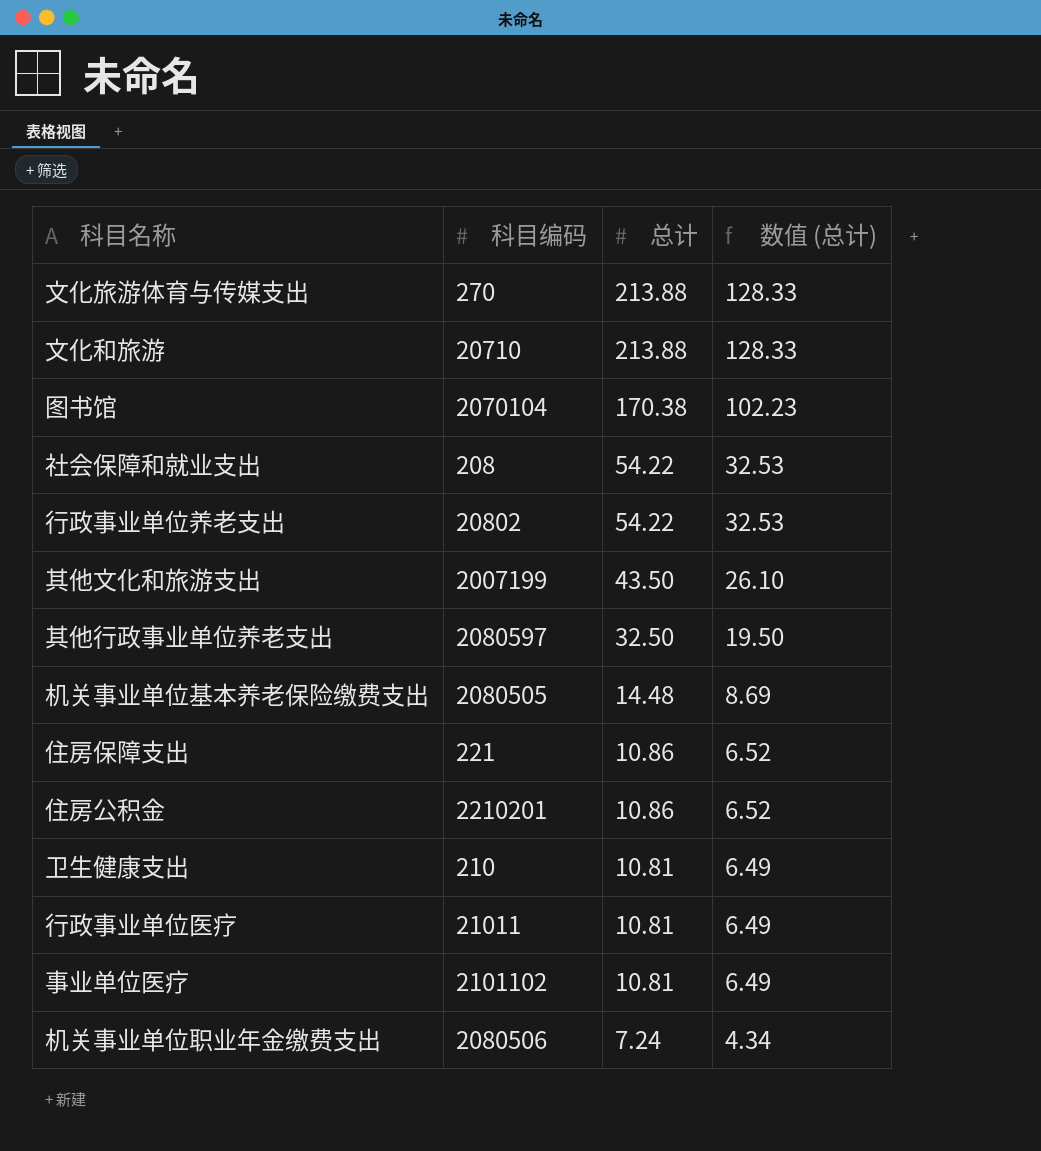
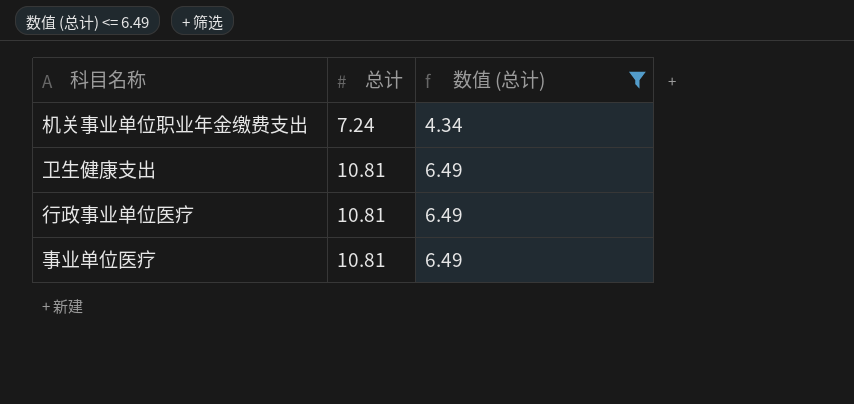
filter: none -> 数值 (总计) <= 6.49
row order: 总计 descending -> 总计 ascending
column 科目编码 | position: 2 -> none

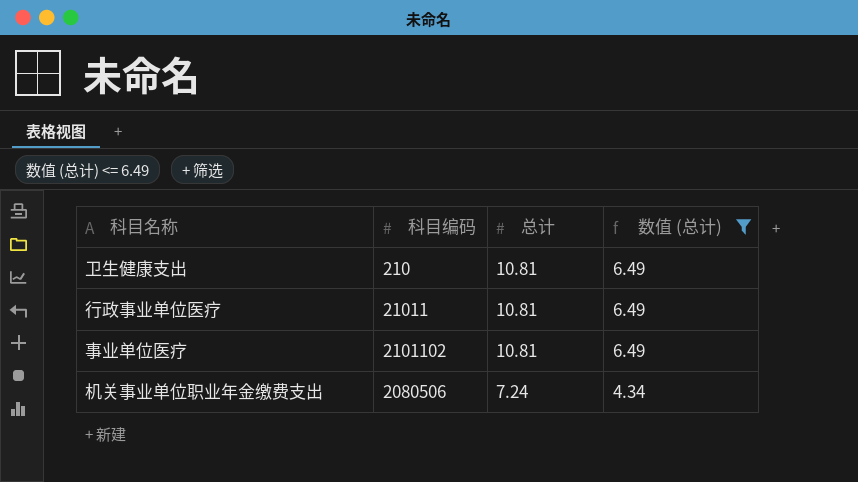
row order: 总计 ascending -> 总计 descending
column 科目编码 | position: none -> 2

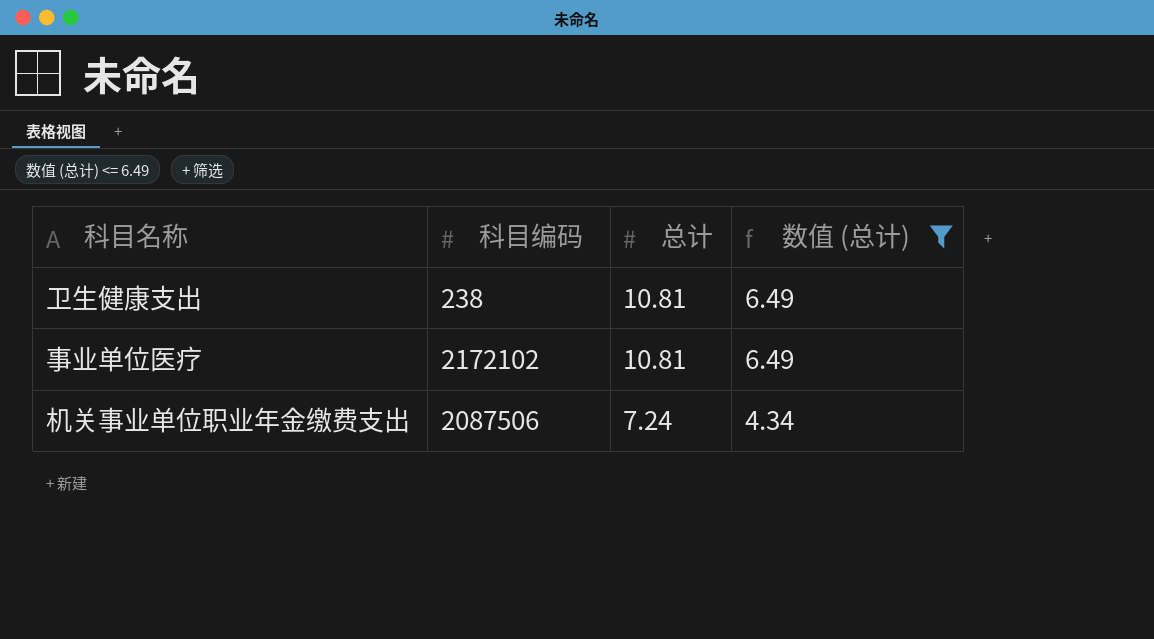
row 行政事业单位医疗: 21011 | 10.81 | 6.49 -> none
卫生健康支出 | 科目编码: 210 -> 238
事业单位医疗 | 科目编码: 2101102 -> 2172102
机关事业单位职业年金缴费支出 | 科目编码: 2080506 -> 2087506

